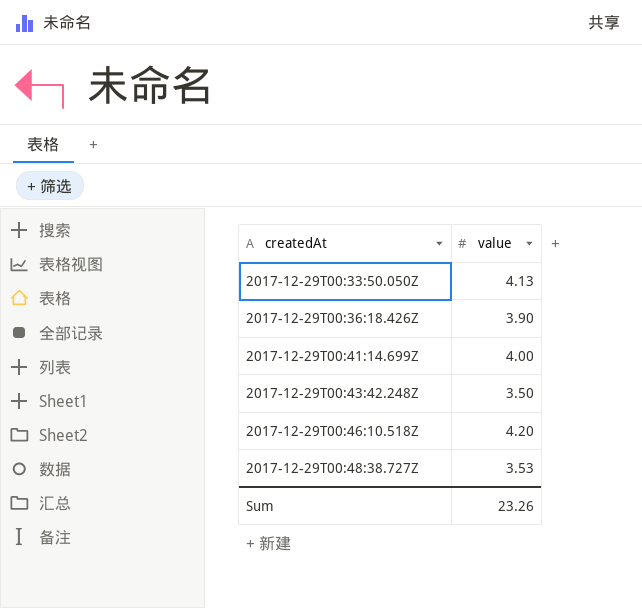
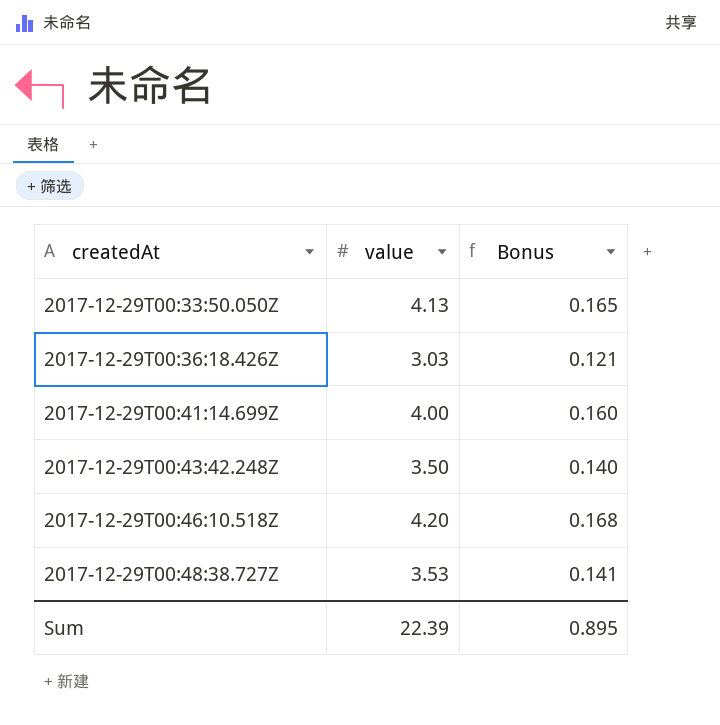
column Bonus | formula: none -> [value] * 0.04
2017-12-29T00:36:18.426Z | value: 3.90 -> 3.03
Sum | value: 23.26 -> 22.39

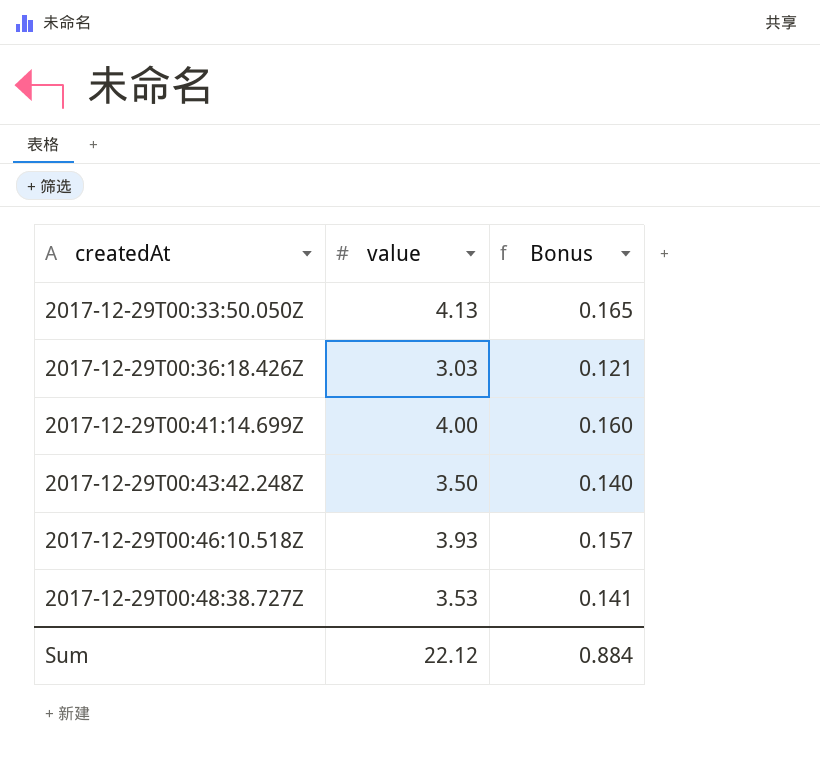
2017-12-29T00:46:10.518Z | value: 4.20 -> 3.93
2017-12-29T00:46:10.518Z | Bonus: 0.168 -> 0.157
Sum | value: 22.39 -> 22.12
Sum | Bonus: 0.895 -> 0.884

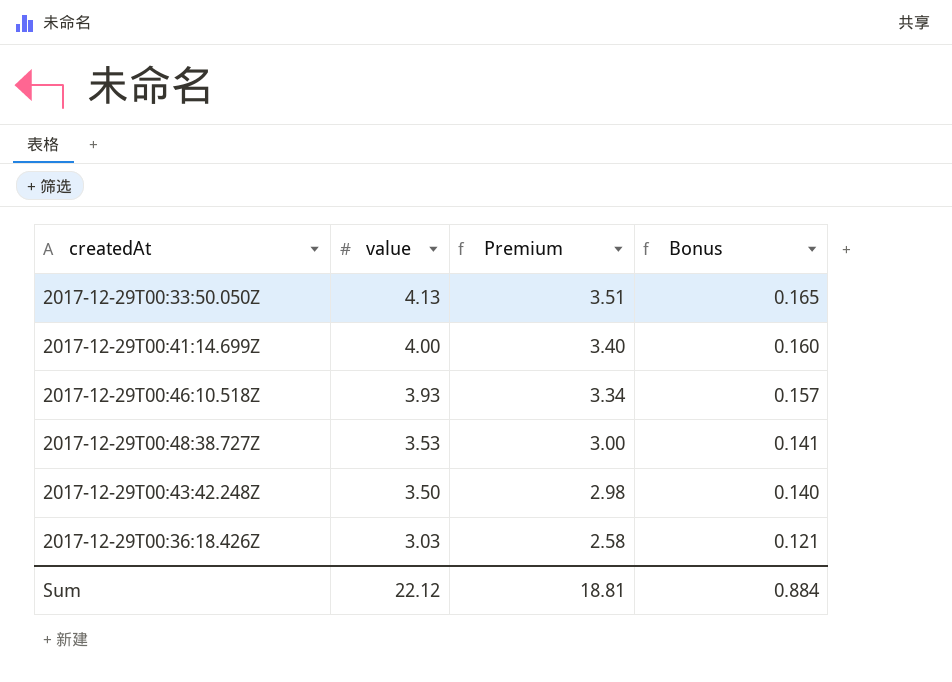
row order: createdAt ascending -> value descending
column Premium | formula: none -> [value] * 0.85

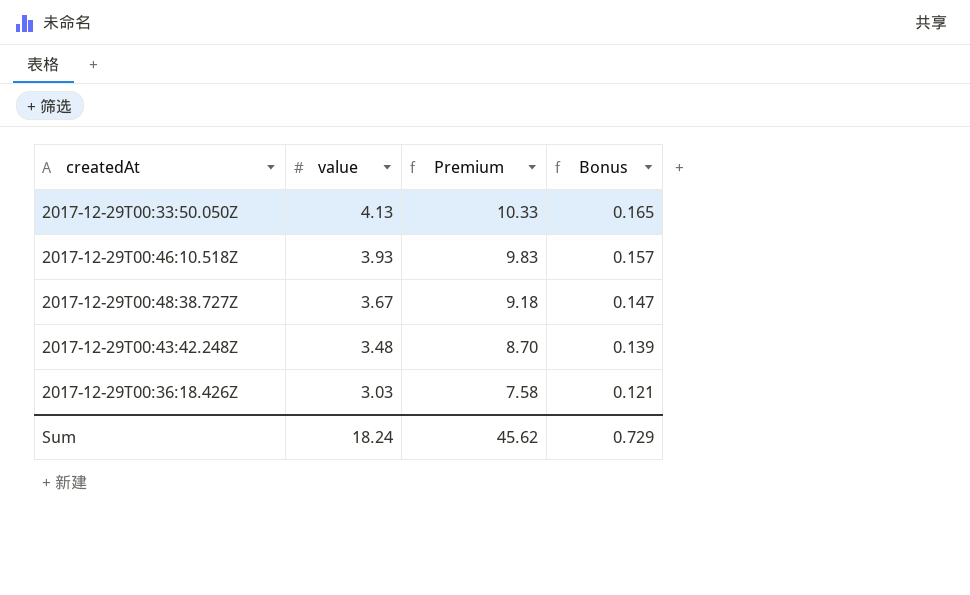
column Premium | formula: [value] * 0.85 -> [value] * 2.5
row 2017-12-29T00:41:14.699Z: 4.00 | 3.40 | 0.160 -> none
2017-12-29T00:48:38.727Z | value: 3.53 -> 3.67
2017-12-29T00:48:38.727Z | Bonus: 0.141 -> 0.147
2017-12-29T00:43:42.248Z | value: 3.50 -> 3.48
2017-12-29T00:43:42.248Z | Bonus: 0.140 -> 0.139
Sum | value: 22.12 -> 18.24
Sum | Premium: 18.81 -> 45.62
Sum | Bonus: 0.884 -> 0.729

